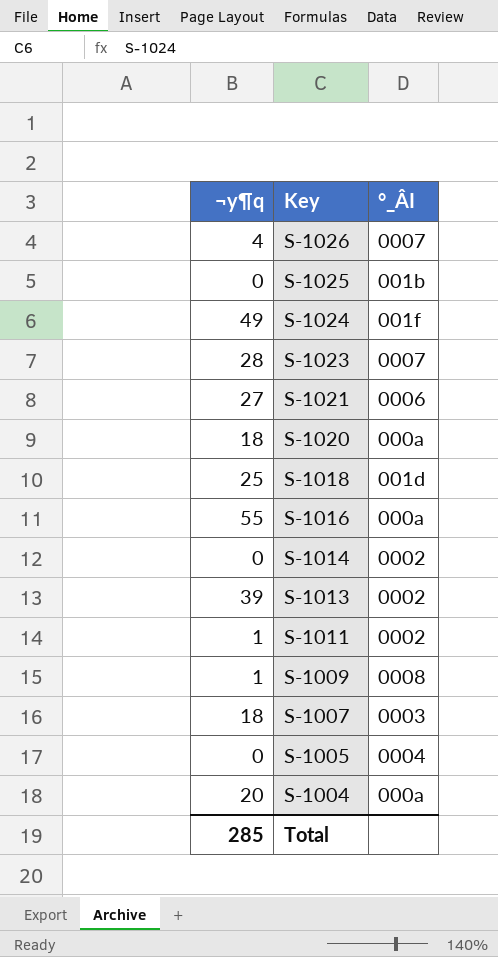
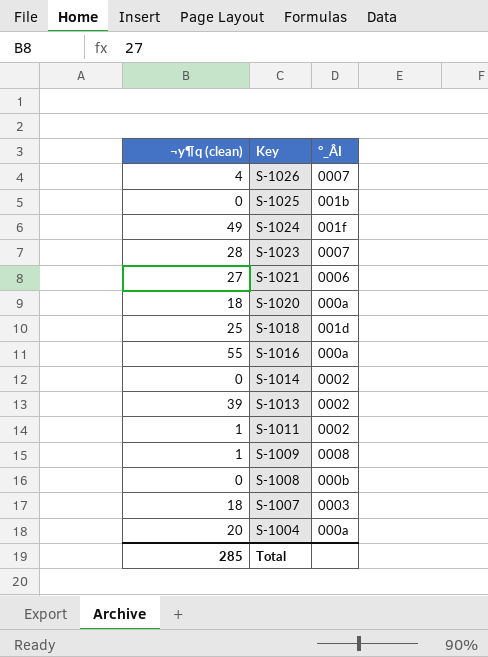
column name: ¬y¶q -> ¬y¶q (clean)
row S-1005: 0 | 0004 -> none
row S-1008: none -> 0 | 000b

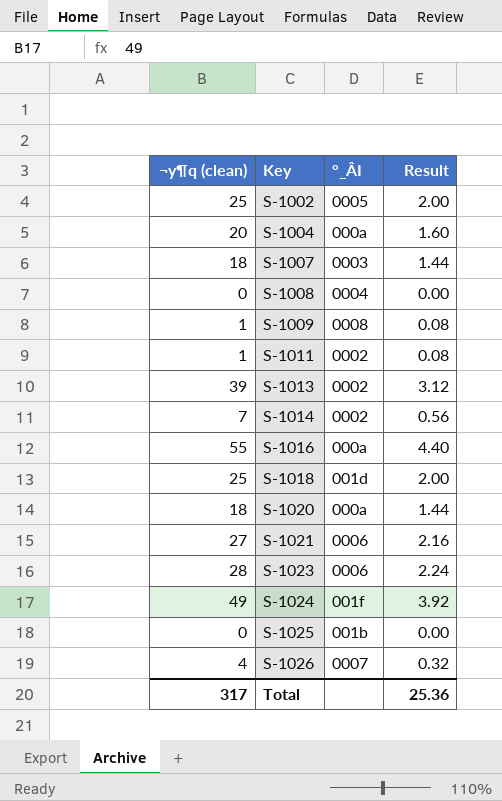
row order: Key descending -> Key ascending
column Result | formula: none -> [¬y¶q (clean)] * 0.08
row S-1002: none -> 25 | 0005 | 2.00
S-1008 | °_ÂI: 000b -> 0004
S-1014 | ¬y¶q (clean): 0 -> 7
S-1023 | °_ÂI: 0007 -> 0006
Total | ¬y¶q (clean): 285 -> 317

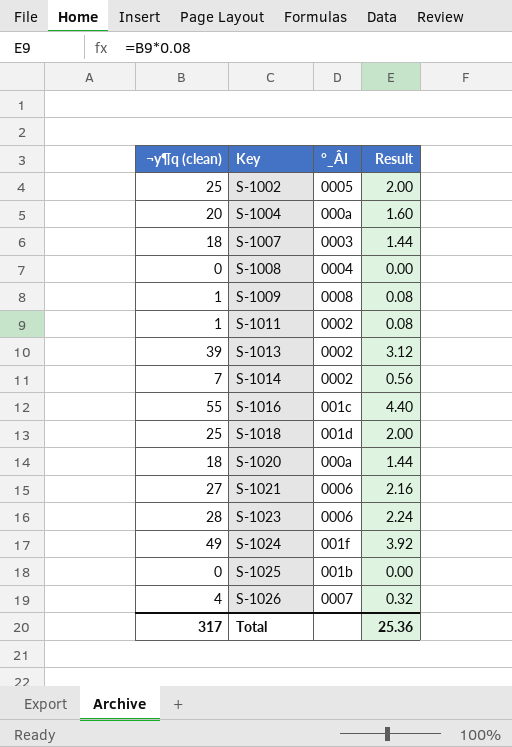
S-1016 | °_ÂI: 000a -> 001c

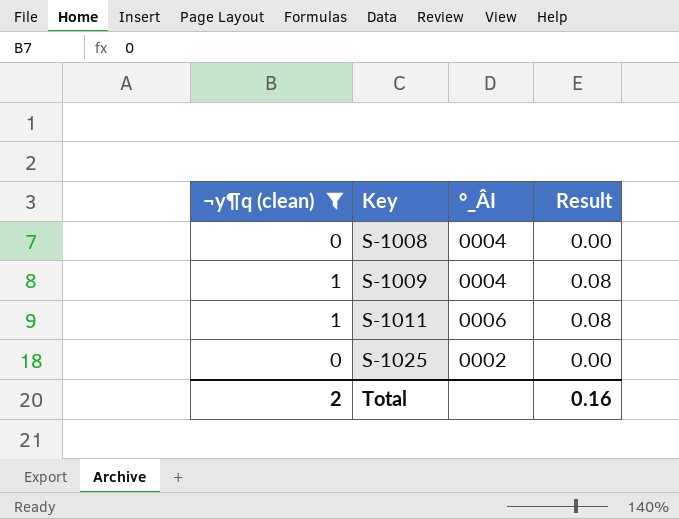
filter: none -> ¬y¶q (clean) <= 1
S-1009 | °_ÂI: 0008 -> 0004
S-1011 | °_ÂI: 0002 -> 0006
S-1025 | °_ÂI: 001b -> 0002
Total | ¬y¶q (clean): 317 -> 2
Total | Result: 25.36 -> 0.16

